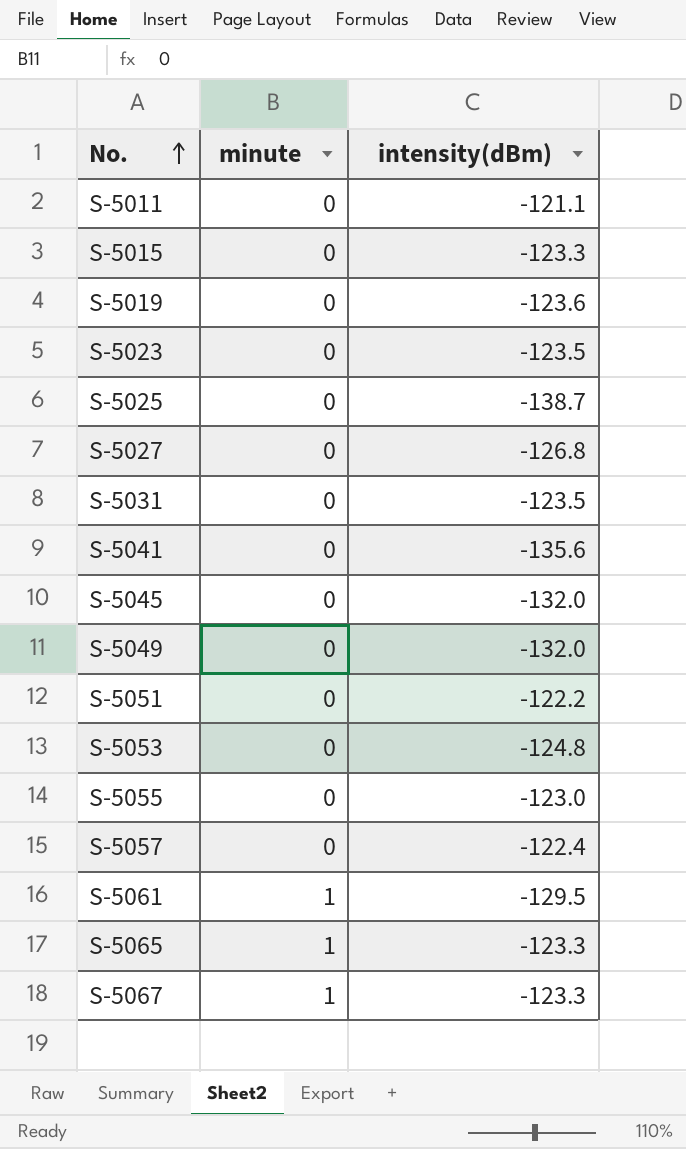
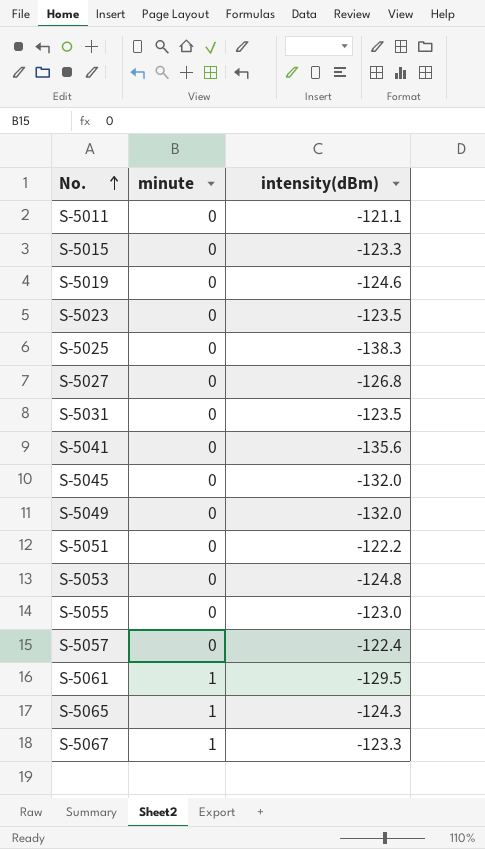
S-5019 | intensity(dBm): -123.6 -> -124.6
S-5025 | intensity(dBm): -138.7 -> -138.3
S-5065 | intensity(dBm): -123.3 -> -124.3

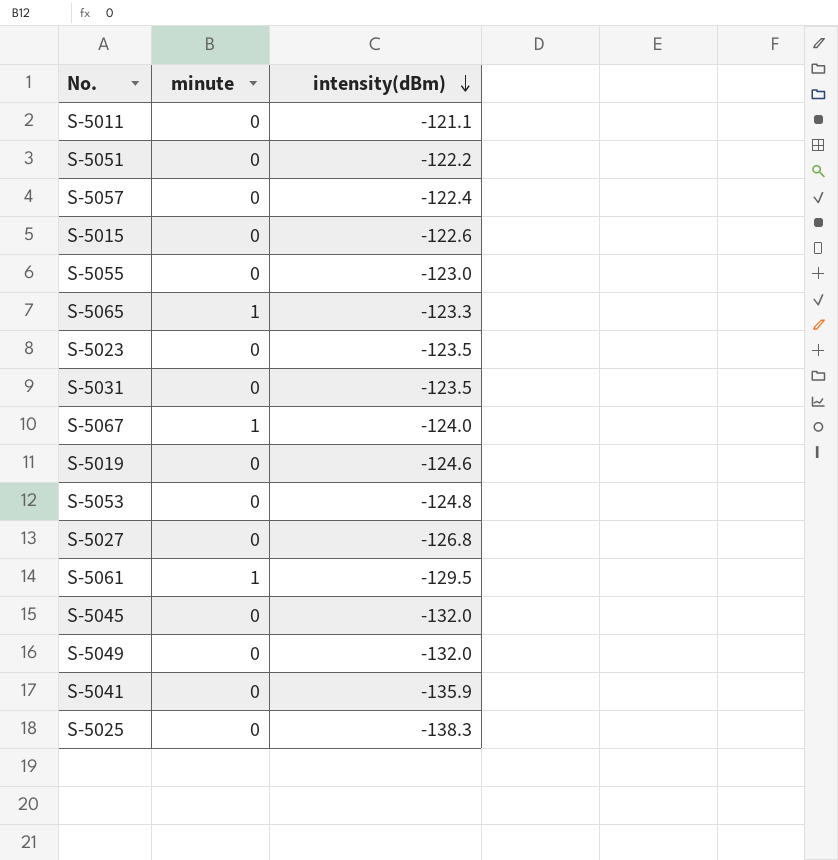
row order: No. ascending -> intensity(dBm) descending
S-5015 | intensity(dBm): -123.3 -> -122.6
S-5065 | intensity(dBm): -124.3 -> -123.3
S-5067 | intensity(dBm): -123.3 -> -124.0
S-5041 | intensity(dBm): -135.6 -> -135.9

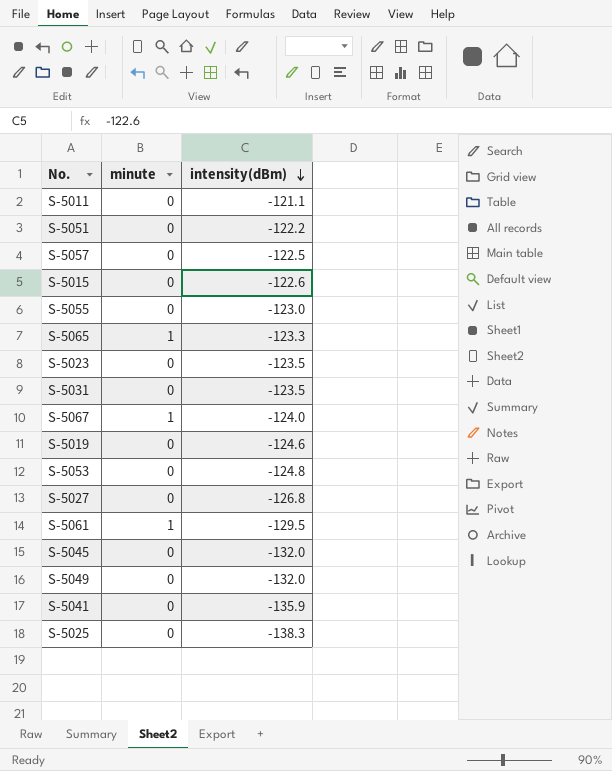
S-5057 | intensity(dBm): -122.4 -> -122.5

